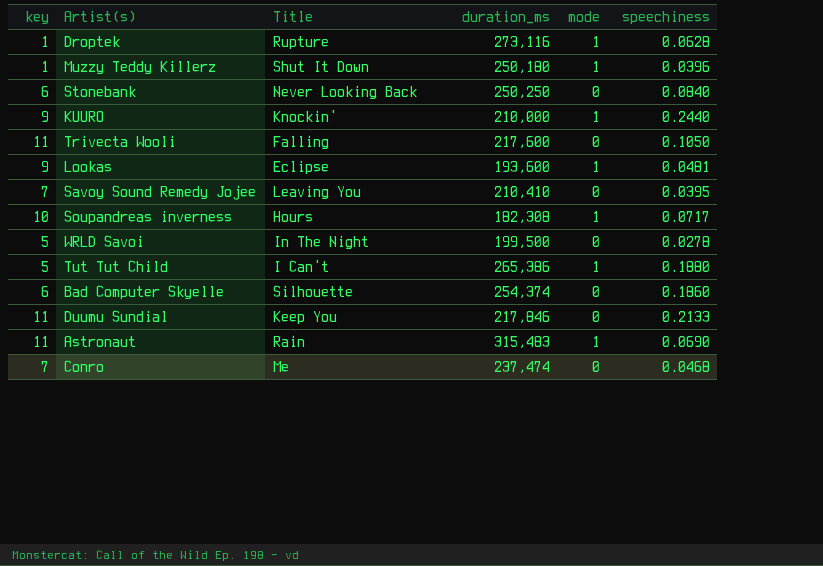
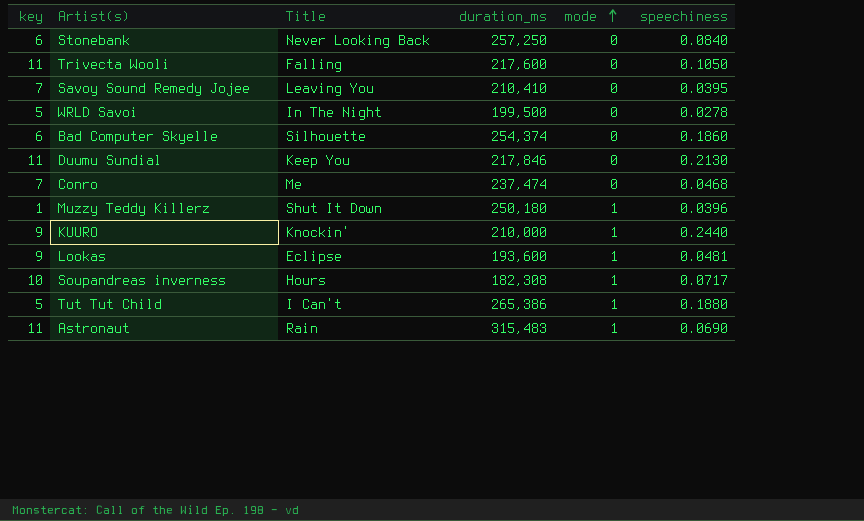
row order: none -> mode ascending
row Droptek: 1 | Rupture | 273,116 | 1 | 0.0628 -> none
Stonebank | duration_ms: 250,250 -> 257,250
Duumu Sundial | speechiness: 0.2133 -> 0.2130

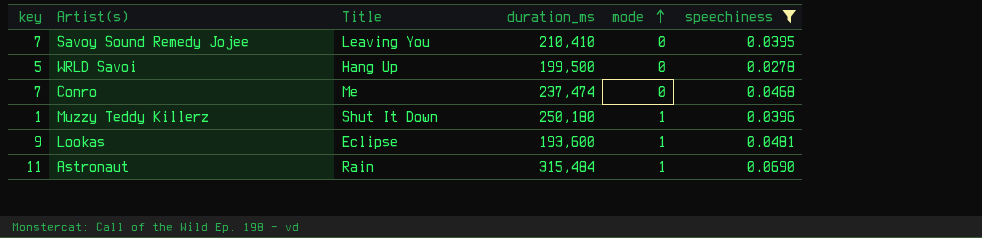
filter: none -> speechiness <= 0.0690
WRLD Savoi | Title: In The Night -> Hang Up
Astronaut | duration_ms: 315,483 -> 315,484

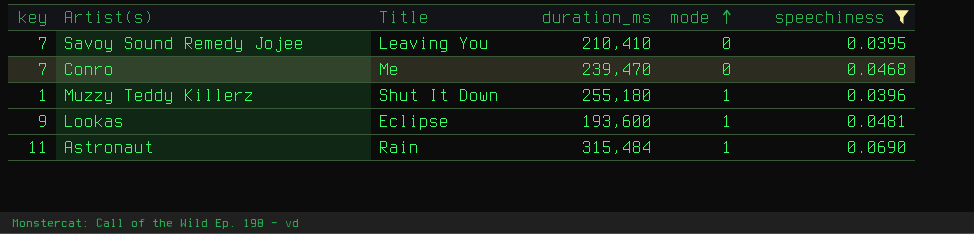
row WRLD Savoi: 5 | Hang Up | 199,500 | 0 | 0.0278 -> none
Conro | duration_ms: 237,474 -> 239,470
Muzzy Teddy Killerz | duration_ms: 250,180 -> 255,180

